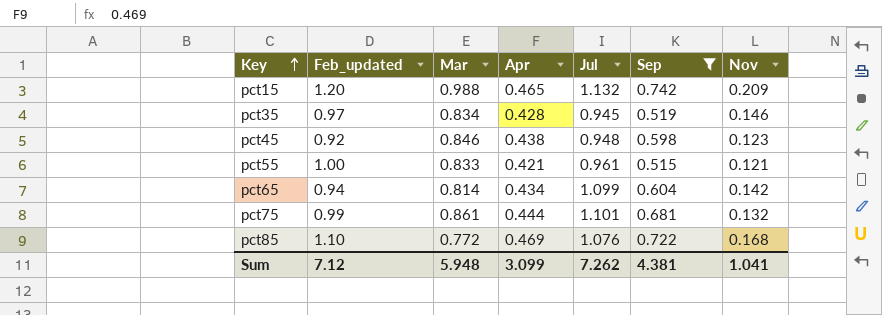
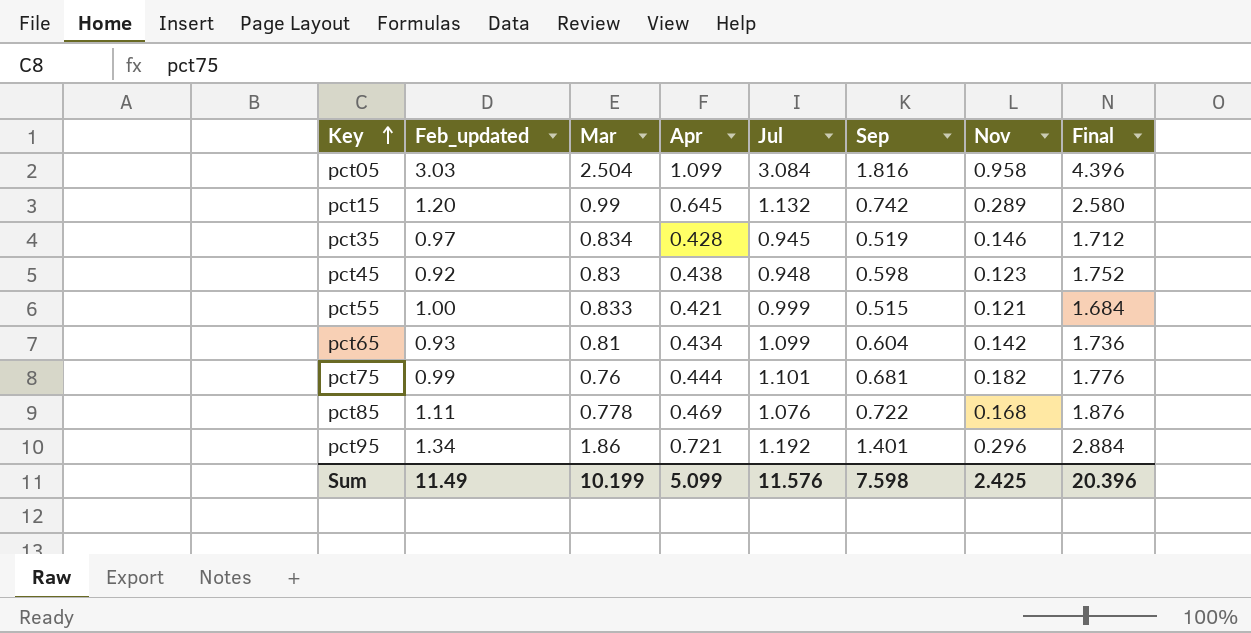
filter: Sep <= 0.742 -> none
column Final | formula: none -> [Apr] * 4
pct15 | Mar: 0.988 -> 0.99
pct15 | Apr: 0.465 -> 0.645
pct15 | Nov: 0.209 -> 0.289
pct45 | Mar: 0.846 -> 0.83
pct55 | Jul: 0.961 -> 0.999
pct65 | Feb_updated: 0.94 -> 0.93
pct65 | Mar: 0.814 -> 0.81
pct75 | Mar: 0.861 -> 0.76
pct75 | Nov: 0.132 -> 0.182
pct85 | Feb_updated: 1.10 -> 1.11
pct85 | Mar: 0.772 -> 0.778
Sum | Feb_updated: 7.12 -> 11.49
Sum | Mar: 5.948 -> 10.199
Sum | Apr: 3.099 -> 5.099
Sum | Jul: 7.262 -> 11.576
Sum | Sep: 4.381 -> 7.598
Sum | Nov: 1.041 -> 2.425

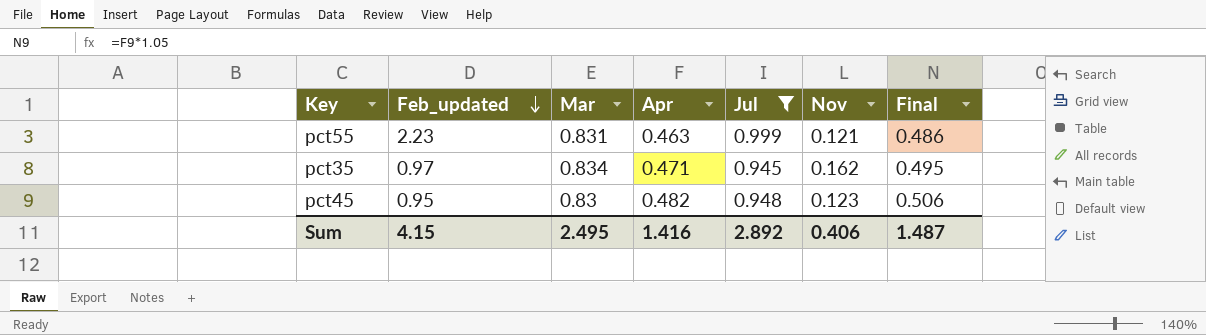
filter: none -> Jul <= 0.999
row order: Key ascending -> Feb_updated descending
column Sep | position: 6 -> none
column Final | formula: [Apr] * 4 -> [Apr] * 1.05
pct55 | Feb_updated: 1.00 -> 2.23
pct55 | Mar: 0.833 -> 0.831
pct55 | Apr: 0.421 -> 0.463
pct35 | Apr: 0.428 -> 0.471
pct35 | Nov: 0.146 -> 0.162
pct45 | Feb_updated: 0.92 -> 0.95
pct45 | Apr: 0.438 -> 0.482
Sum | Feb_updated: 11.49 -> 4.15
Sum | Mar: 10.199 -> 2.495
Sum | Apr: 5.099 -> 1.416
Sum | Jul: 11.576 -> 2.892
Sum | Nov: 2.425 -> 0.406
Sum | Final: 20.396 -> 1.487

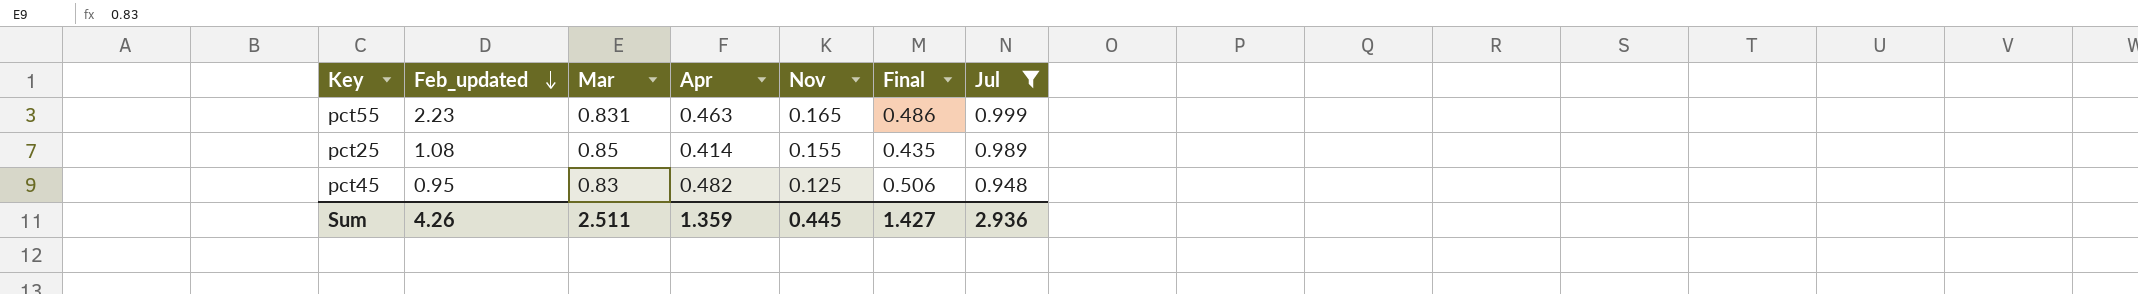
column Jul | position: 5 -> 7
row pct35: 0.97 | 0.834 | 0.471 | 0.945 | 0.162 | 0.495 -> none
pct55 | Nov: 0.121 -> 0.165
row pct25: none -> 1.08 | 0.85 | 0.414 | 0.155 | 0.435 | 0.989
pct45 | Nov: 0.123 -> 0.125
Sum | Feb_updated: 4.15 -> 4.26
Sum | Mar: 2.495 -> 2.511
Sum | Apr: 1.416 -> 1.359
Sum | Nov: 0.406 -> 0.445
Sum | Final: 1.487 -> 1.427
Sum | Jul: 2.892 -> 2.936

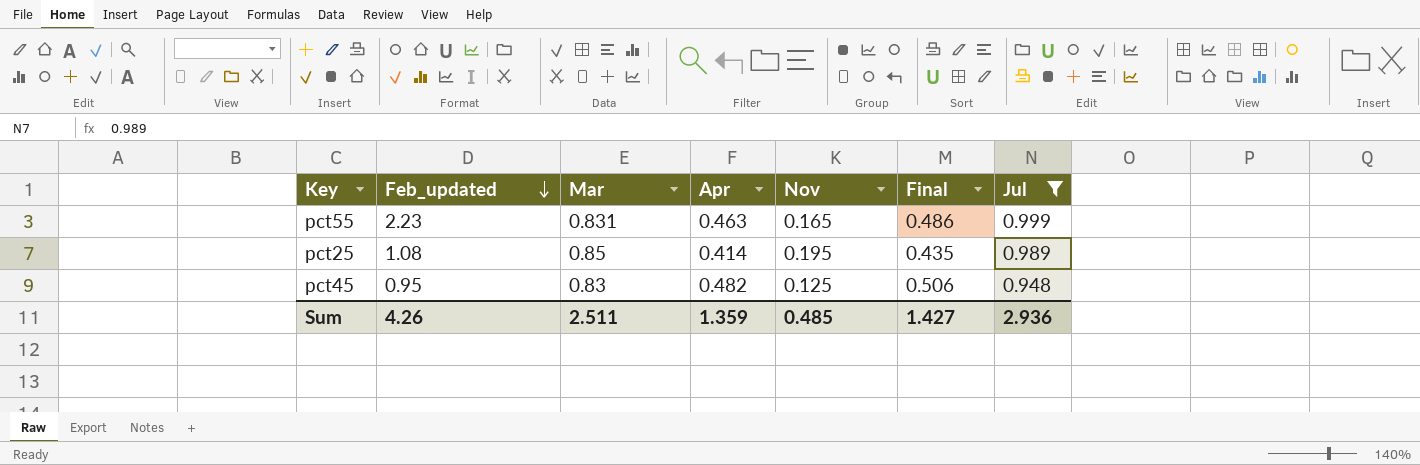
pct25 | Nov: 0.155 -> 0.195
Sum | Nov: 0.445 -> 0.485

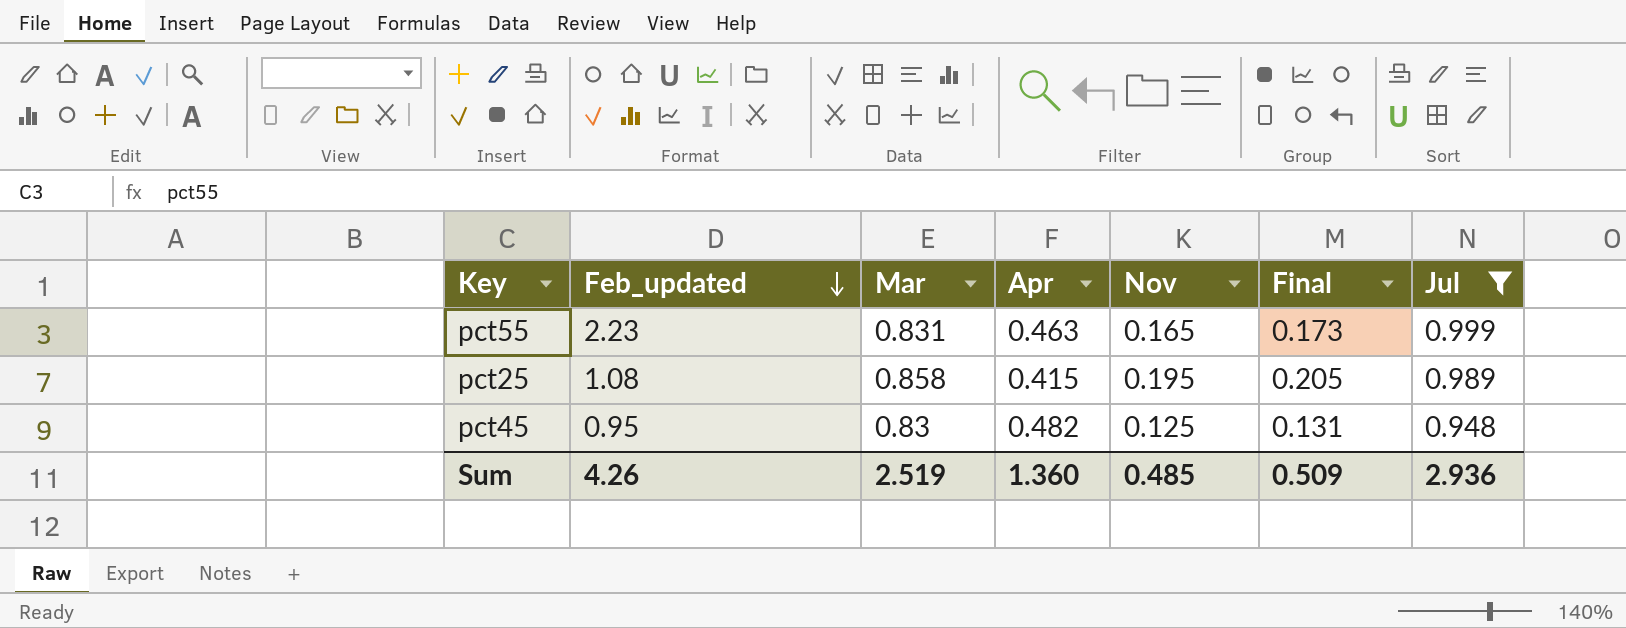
column Final | formula: [Apr] * 1.05 -> [Nov] * 1.05
pct25 | Mar: 0.85 -> 0.858
pct25 | Apr: 0.414 -> 0.415
Sum | Mar: 2.511 -> 2.519
Sum | Apr: 1.359 -> 1.360
Sum | Final: 1.427 -> 0.509

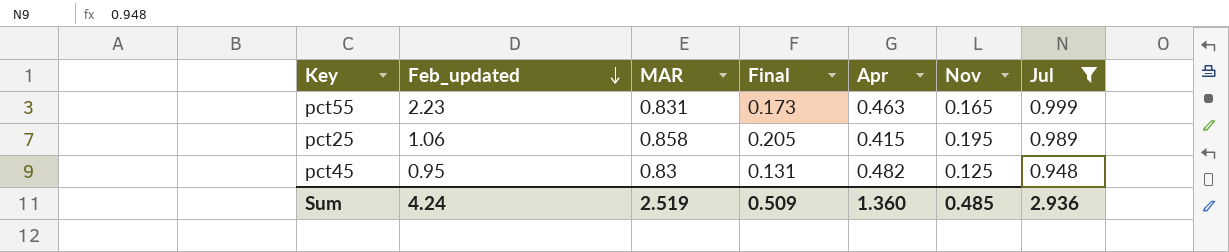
column name: Mar -> MAR
column Final | position: 6 -> 4
pct25 | Feb_updated: 1.08 -> 1.06
Sum | Feb_updated: 4.26 -> 4.24

